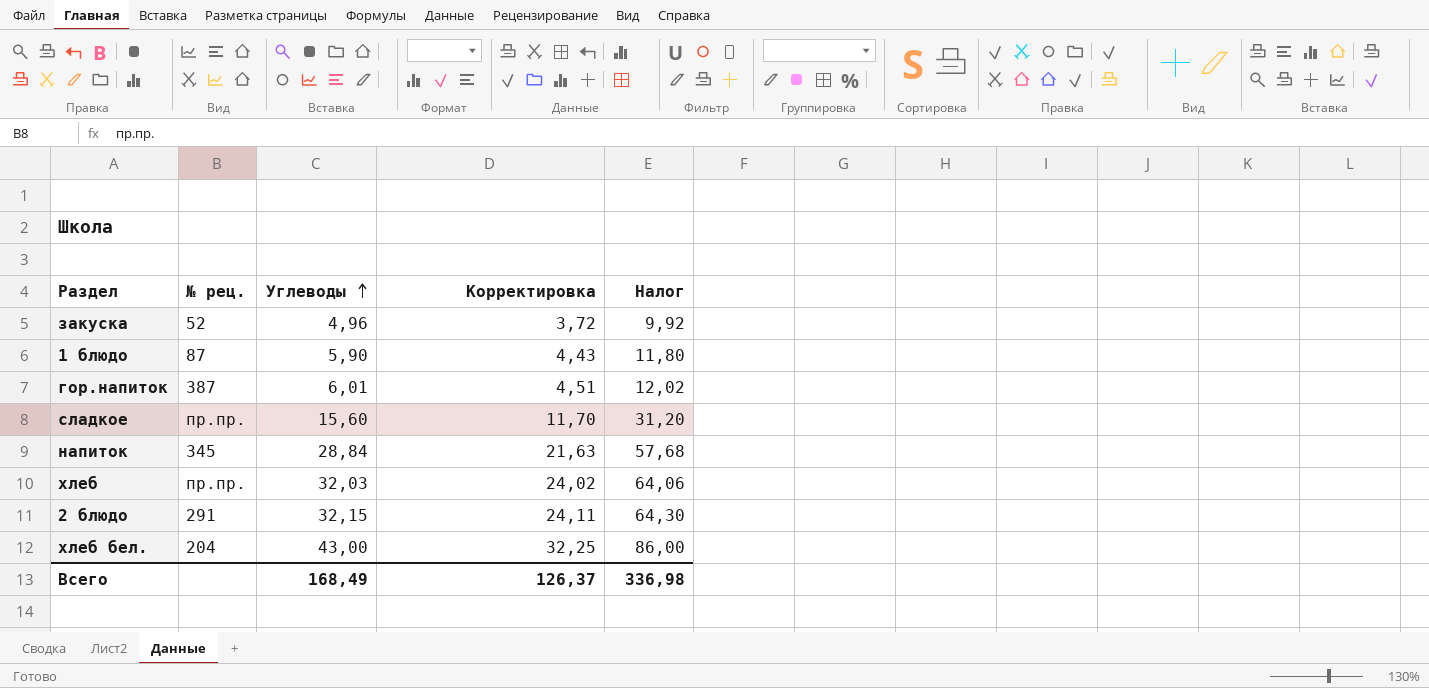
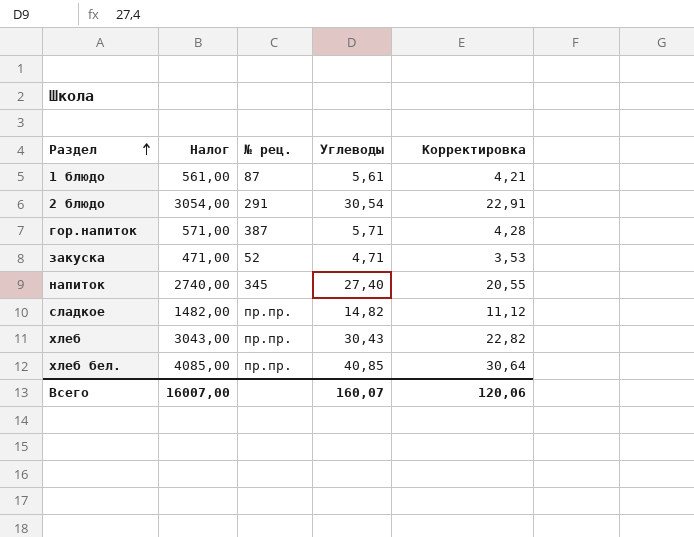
row order: Углеводы ascending -> Раздел ascending
column Налог | formula: [Углеводы] * 2 -> [Углеводы] * 100
column Налог | position: 5 -> 2
1 блюдо | Углеводы: 5,90 -> 5,61
1 блюдо | Корректировка: 4,43 -> 4,21
2 блюдо | Углеводы: 32,15 -> 30,54
2 блюдо | Корректировка: 24,11 -> 22,91
гор.напиток | Углеводы: 6,01 -> 5,71
гор.напиток | Корректировка: 4,51 -> 4,28
закуска | Углеводы: 4,96 -> 4,71
закуска | Корректировка: 3,72 -> 3,53
напиток | Углеводы: 28,84 -> 27,40
напиток | Корректировка: 21,63 -> 20,55
сладкое | Углеводы: 15,60 -> 14,82
сладкое | Корректировка: 11,70 -> 11,12
хлеб | Углеводы: 32,03 -> 30,43
хлеб | Корректировка: 24,02 -> 22,82
хлеб бел. | № рец.: 204 -> пр.пр.
хлеб бел. | Углеводы: 43,00 -> 40,85
хлеб бел. | Корректировка: 32,25 -> 30,64
Всего | Налог: 336,98 -> 16007,00
Всего | Углеводы: 168,49 -> 160,07
Всего | Корректировка: 126,37 -> 120,06

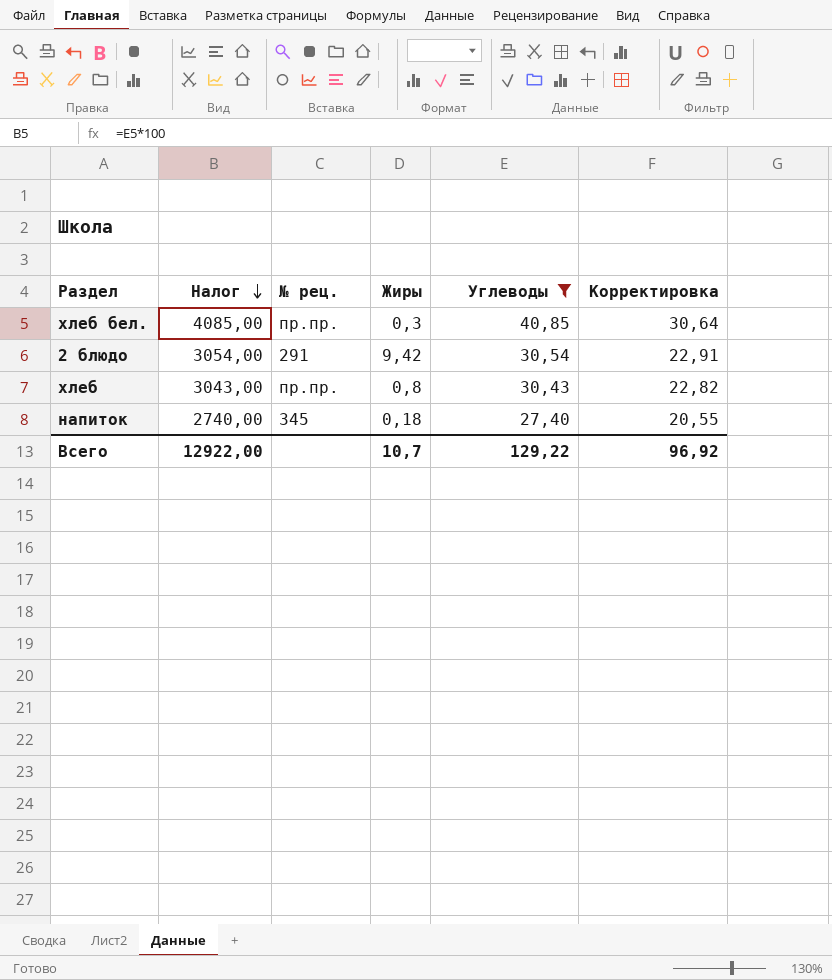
filter: none -> Углеводы >= 27,40
row order: Раздел ascending -> Налог descending
column Жиры | position: none -> 4
Всего | Налог: 16007,00 -> 12922,00
Всего | Углеводы: 160,07 -> 129,22
Всего | Корректировка: 120,06 -> 96,92

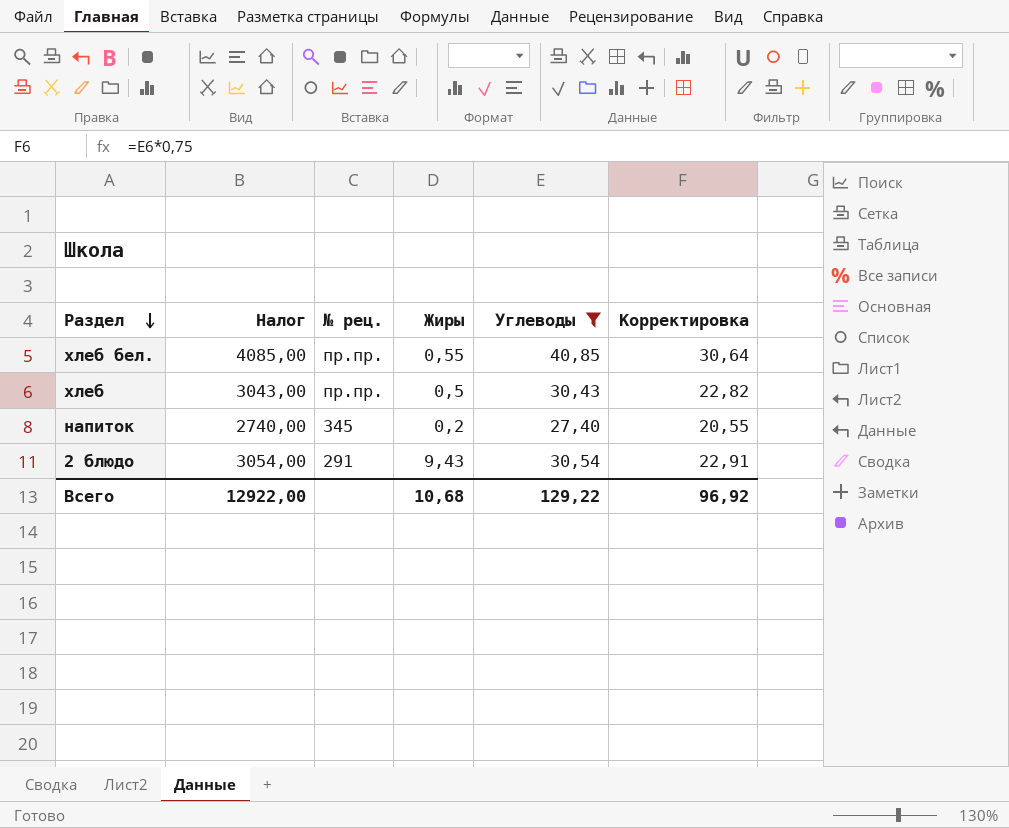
row order: Налог descending -> Раздел descending
хлеб бел. | Жиры: 0,3 -> 0,55
хлеб | Жиры: 0,8 -> 0,5
напиток | Жиры: 0,18 -> 0,2
2 блюдо | Жиры: 9,42 -> 9,43
Всего | Жиры: 10,7 -> 10,68

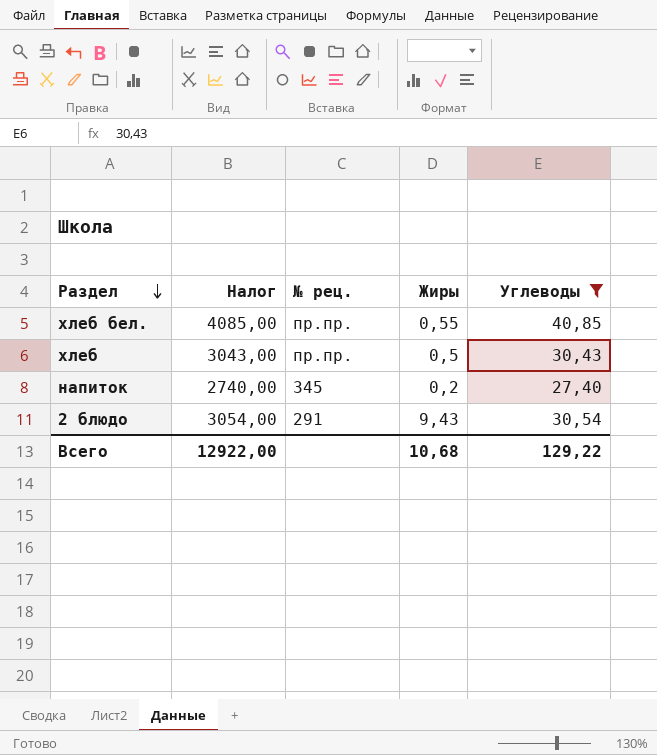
column Корректировка | formula: [Углеводы] * 0,75 -> none

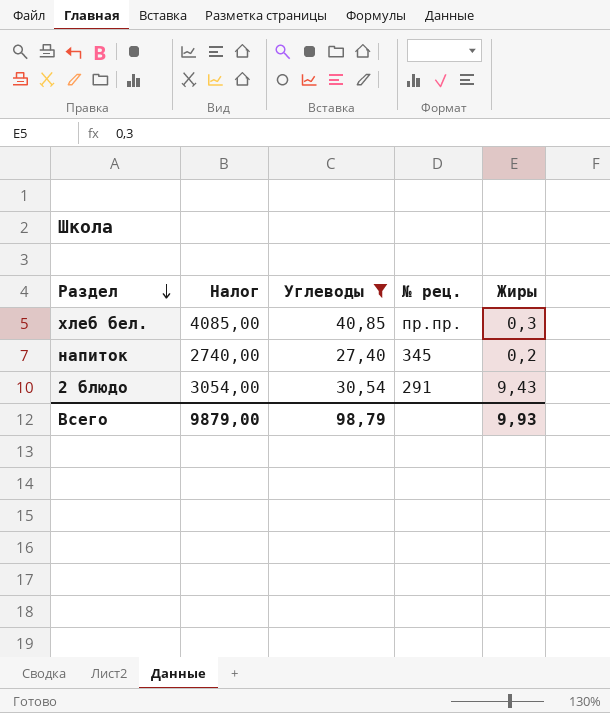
column Углеводы | position: 5 -> 3
row хлеб: 3043,00 | пр.пр. | 0,5 | 30,43 -> none
хлеб бел. | Жиры: 0,55 -> 0,3
Всего | Налог: 12922,00 -> 9879,00
Всего | Углеводы: 129,22 -> 98,79
Всего | Жиры: 10,68 -> 9,93

